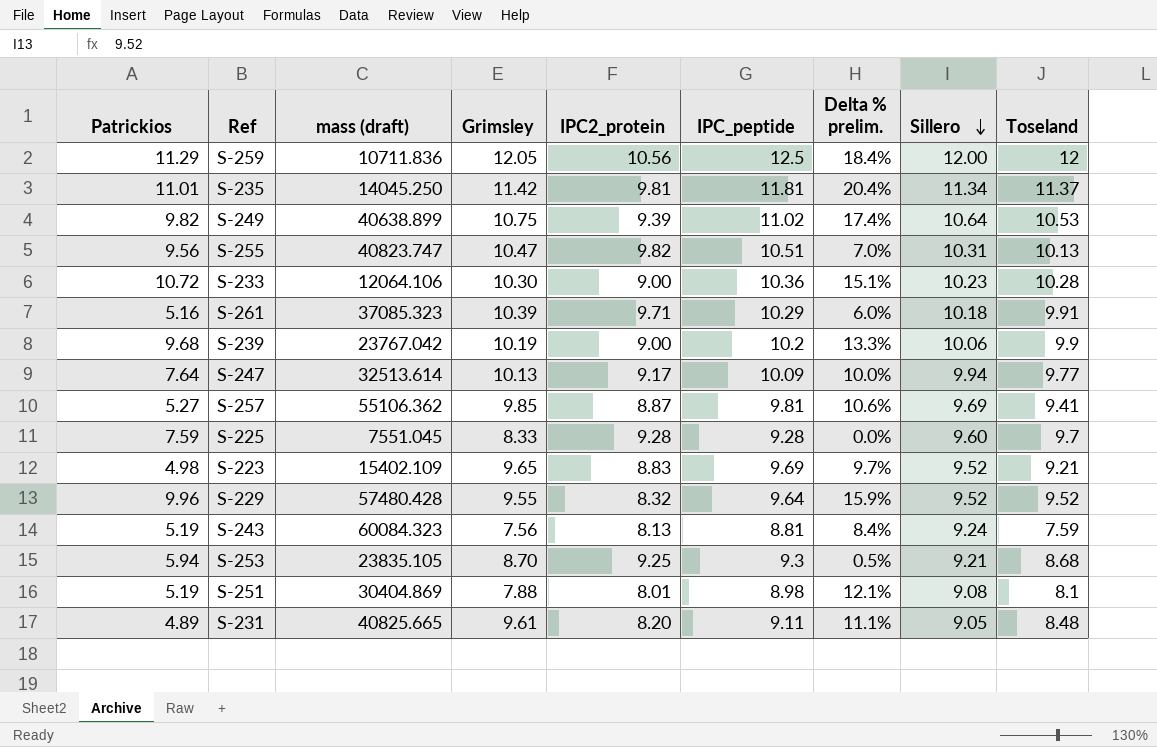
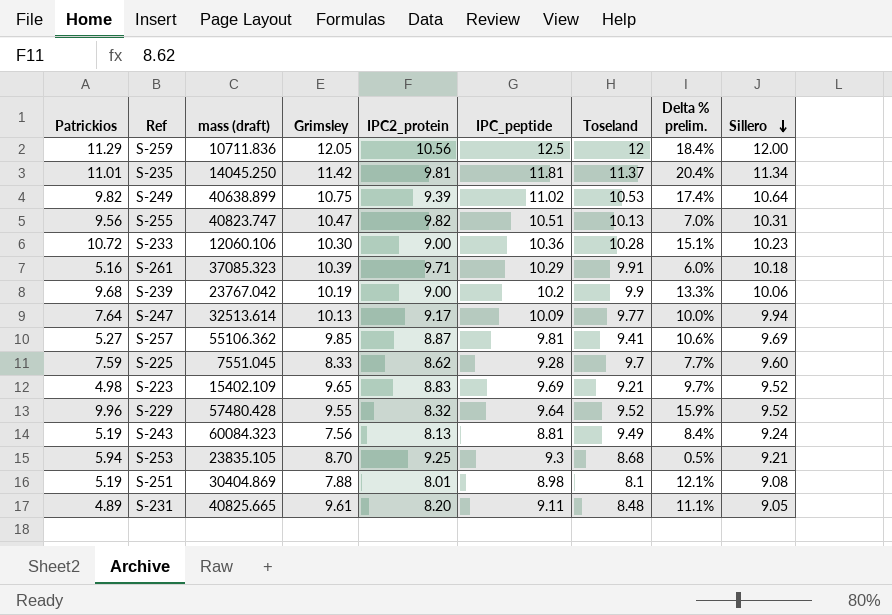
column Toseland | position: 9 -> 7
S-233 | mass (draft): 12064.106 -> 12060.106
S-225 | IPC2_protein: 9.28 -> 8.62
S-225 | Delta % prelim.: 0.0% -> 7.7%
S-243 | Toseland: 7.59 -> 9.49

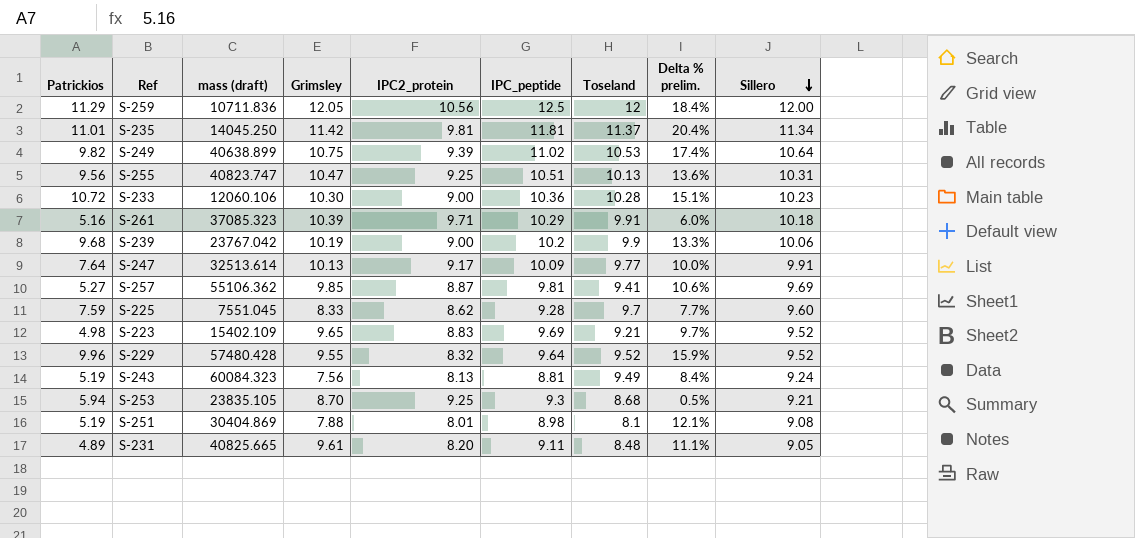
S-255 | IPC2_protein: 9.82 -> 9.25
S-255 | Delta % prelim.: 7.0% -> 13.6%
S-247 | Sillero: 9.94 -> 9.91

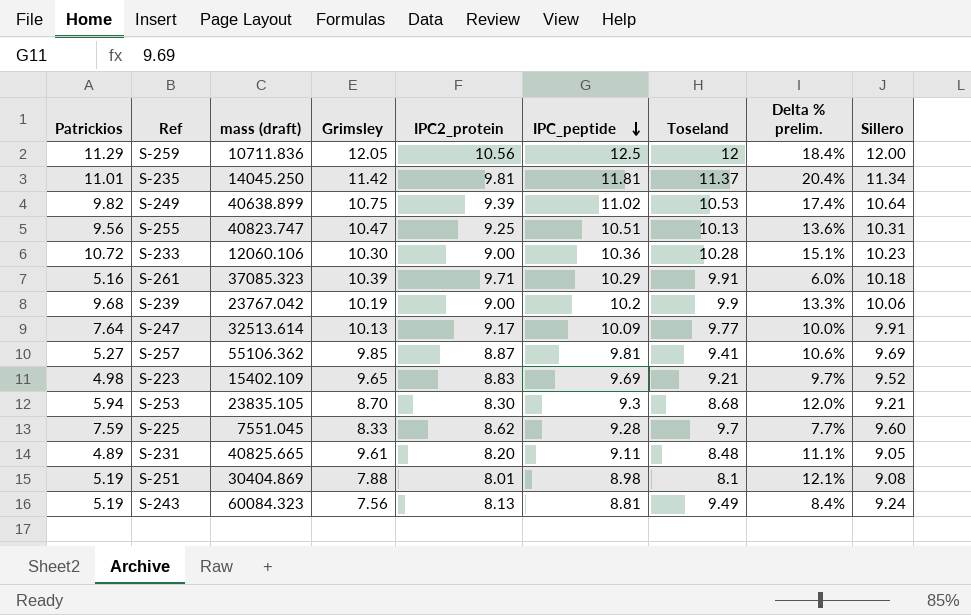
row order: Sillero descending -> IPC_peptide descending
row S-229: 9.96 | 57480.428 | 9.55 | 8.32 | 9.64 | 9.52 | 15.9% | 9.52 -> none
S-253 | IPC2_protein: 9.25 -> 8.30
S-253 | Delta % prelim.: 0.5% -> 12.0%

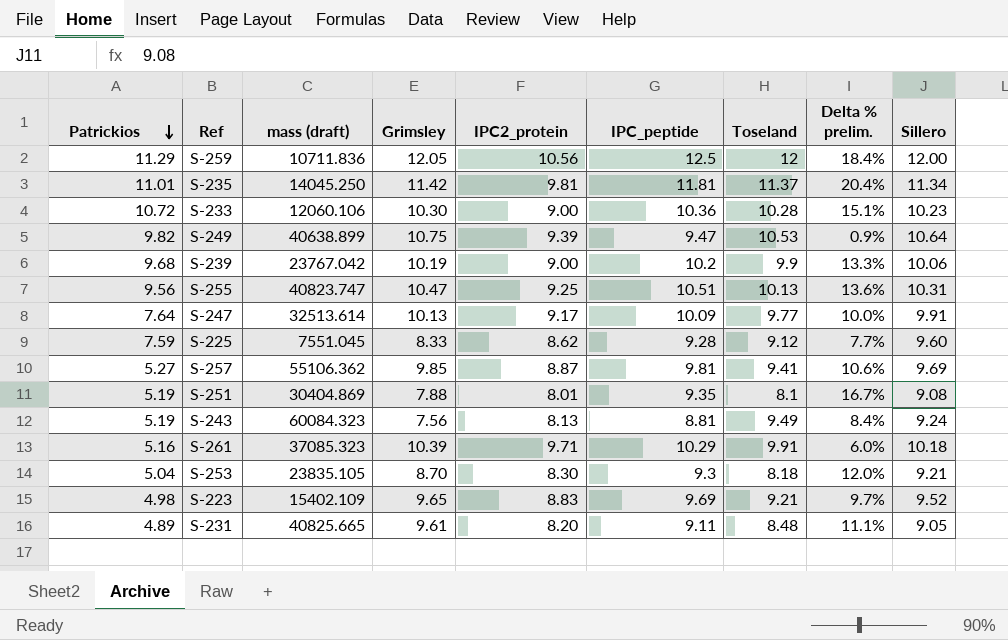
row order: IPC_peptide descending -> Patrickios descending
S-249 | IPC_peptide: 11.02 -> 9.47
S-249 | Delta % prelim.: 17.4% -> 0.9%
S-225 | Toseland: 9.7 -> 9.12
S-251 | IPC_peptide: 8.98 -> 9.35
S-251 | Delta % prelim.: 12.1% -> 16.7%
S-253 | Patrickios: 5.94 -> 5.04
S-253 | Toseland: 8.68 -> 8.18

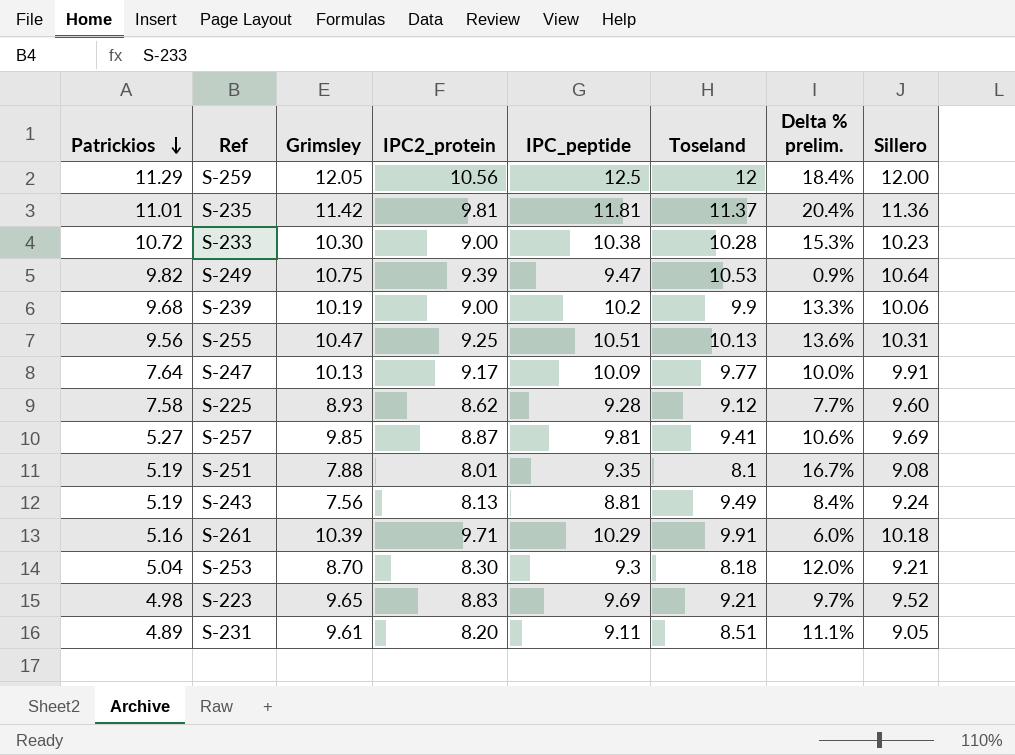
column mass (draft) | position: 3 -> none
S-235 | Sillero: 11.34 -> 11.36
S-233 | IPC_peptide: 10.36 -> 10.38
S-233 | Delta % prelim.: 15.1% -> 15.3%
S-225 | Patrickios: 7.59 -> 7.58
S-225 | Grimsley: 8.33 -> 8.93
S-231 | Toseland: 8.48 -> 8.51

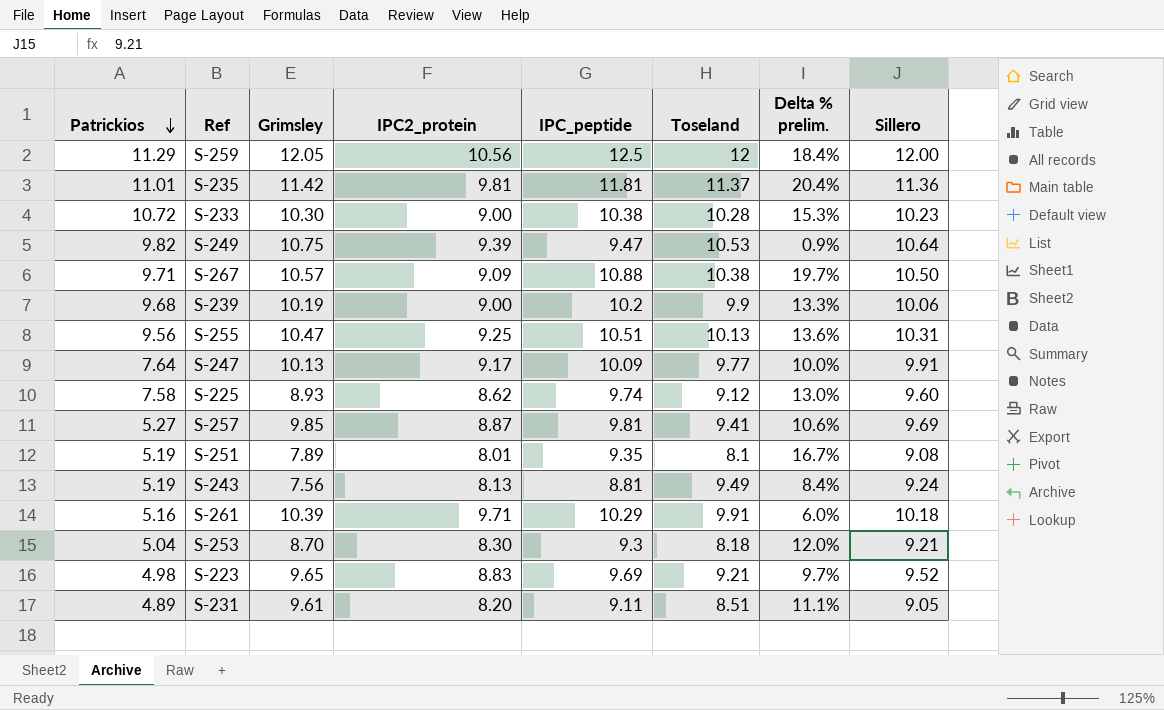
row S-267: none -> 9.71 | 10.57 | 9.09 | 10.88 | 10.38 | 19.7% | 10.50
S-225 | IPC_peptide: 9.28 -> 9.74
S-225 | Delta % prelim.: 7.7% -> 13.0%
S-251 | Grimsley: 7.88 -> 7.89

